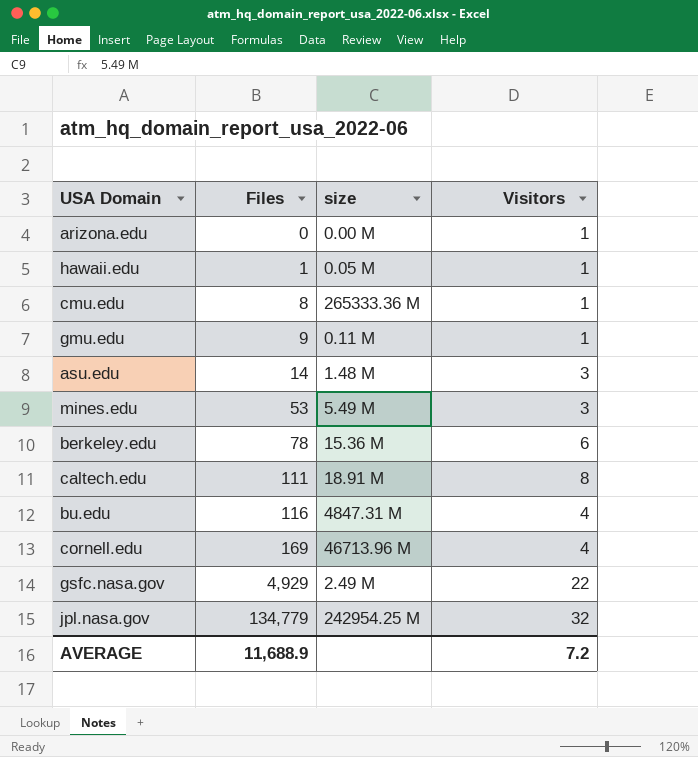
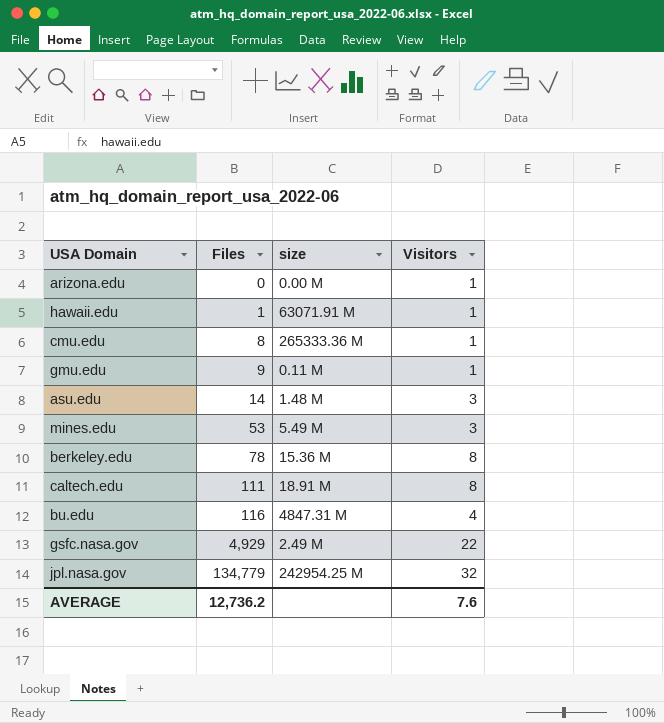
row cornell.edu: 169 | 46713.96 M | 4 -> none
hawaii.edu | size: 0.05 M -> 63071.91 M
berkeley.edu | Visitors: 6 -> 8
AVERAGE | Files: 11,688.9 -> 12,736.2
AVERAGE | Visitors: 7.2 -> 7.6

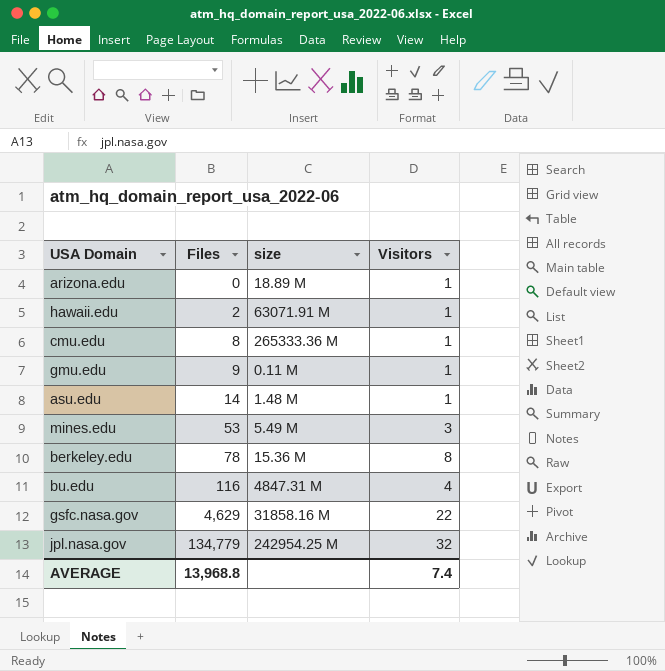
row caltech.edu: 111 | 18.91 M | 8 -> none
arizona.edu | size: 0.00 M -> 18.89 M
hawaii.edu | Files: 1 -> 2
asu.edu | Visitors: 3 -> 1
gsfc.nasa.gov | Files: 4,929 -> 4,629
gsfc.nasa.gov | size: 2.49 M -> 31858.16 M
AVERAGE | Files: 12,736.2 -> 13,968.8
AVERAGE | Visitors: 7.6 -> 7.4

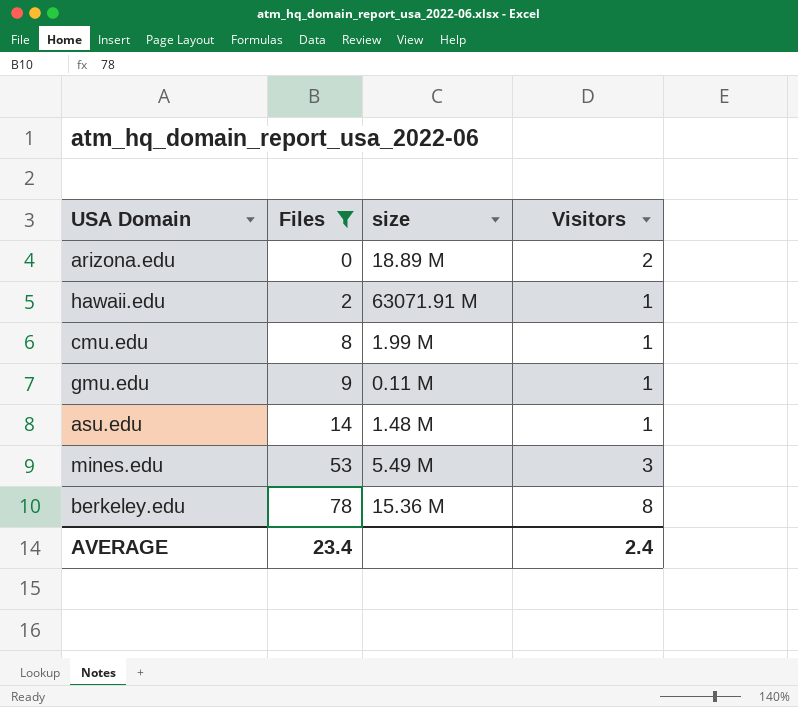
filter: none -> Files <= 78
arizona.edu | Visitors: 1 -> 2
cmu.edu | size: 265333.36 M -> 1.99 M
AVERAGE | Files: 13,968.8 -> 23.4
AVERAGE | Visitors: 7.4 -> 2.4

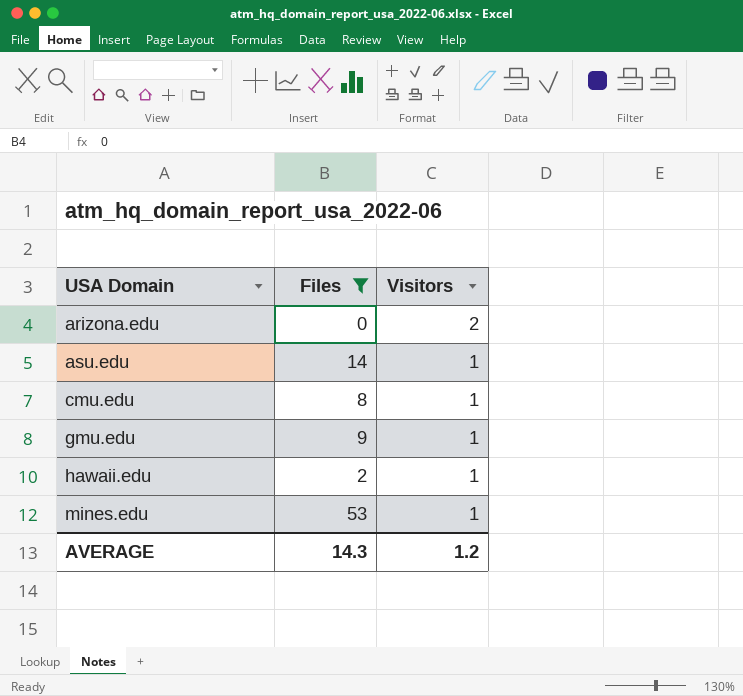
row order: Files ascending -> USA Domain ascending
column size | position: 3 -> none
row berkeley.edu: 78 | 15.36 M | 8 -> none
mines.edu | Visitors: 3 -> 1
AVERAGE | Files: 23.4 -> 14.3
AVERAGE | Visitors: 2.4 -> 1.2

